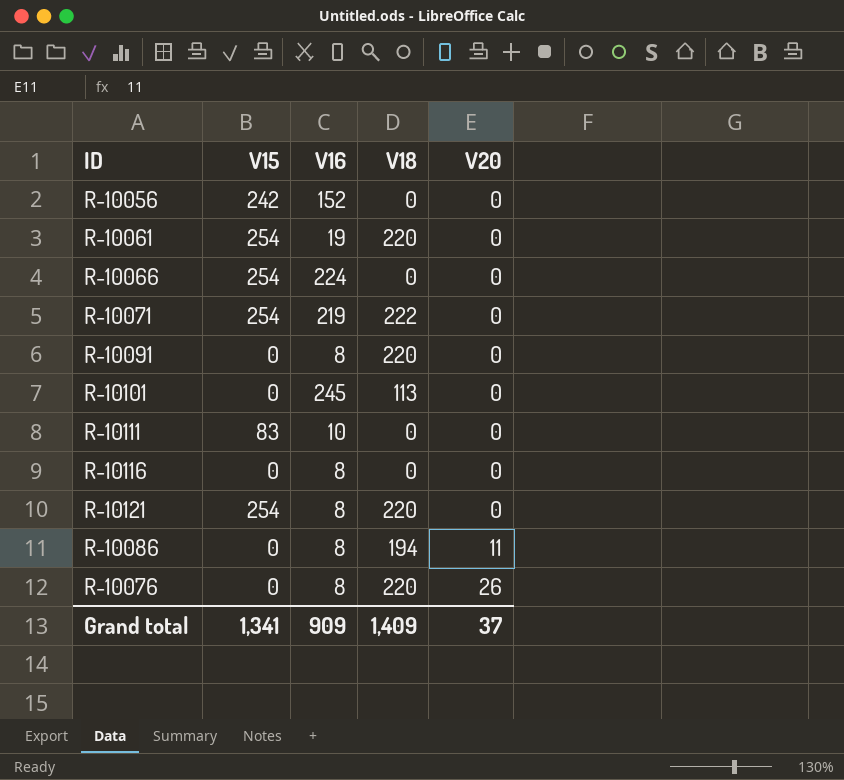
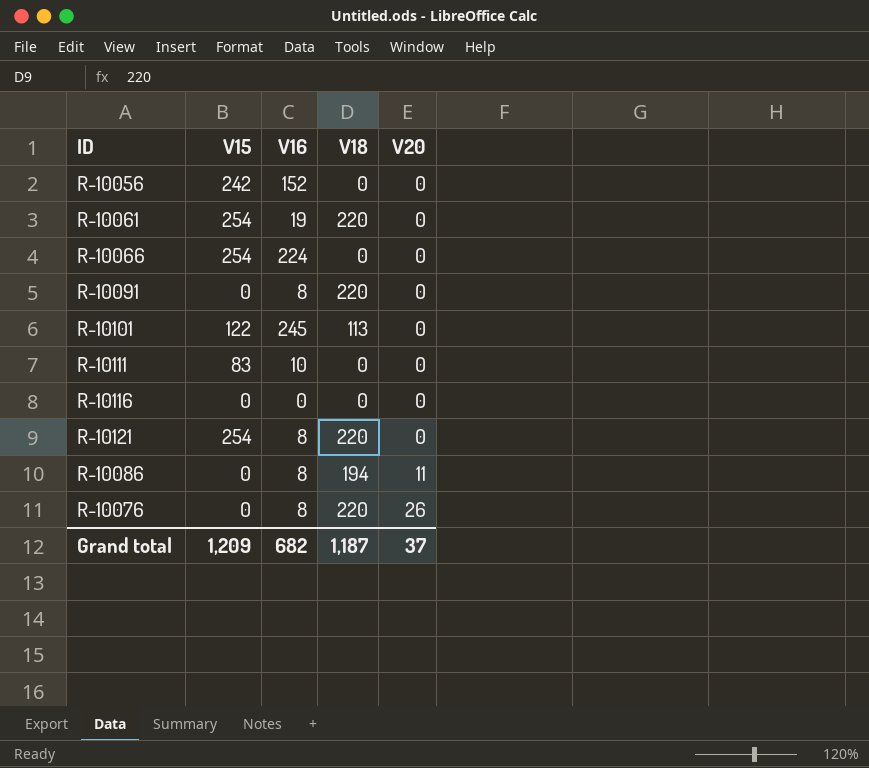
row R-10071: 254 | 219 | 222 | 0 -> none
R-10101 | V15: 0 -> 122
R-10116 | V16: 8 -> 0
Grand total | V15: 1,341 -> 1,209
Grand total | V16: 909 -> 682
Grand total | V18: 1,409 -> 1,187

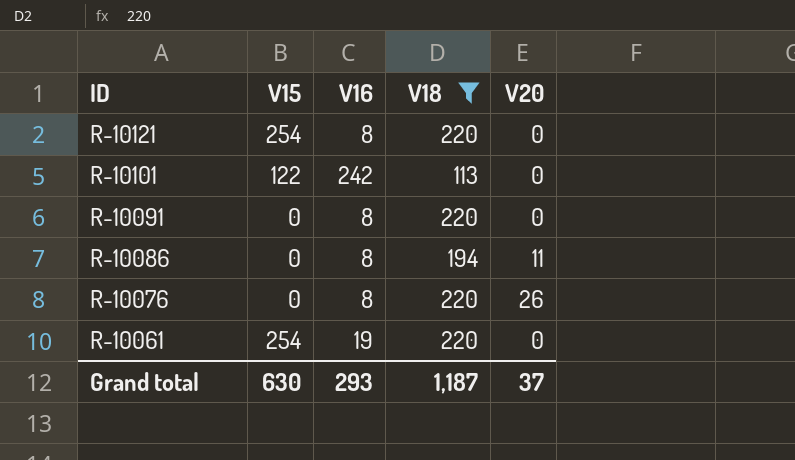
filter: none -> V18 != 0
row order: V20 ascending -> ID descending
R-10101 | V16: 245 -> 242
Grand total | V15: 1,209 -> 630
Grand total | V16: 682 -> 293

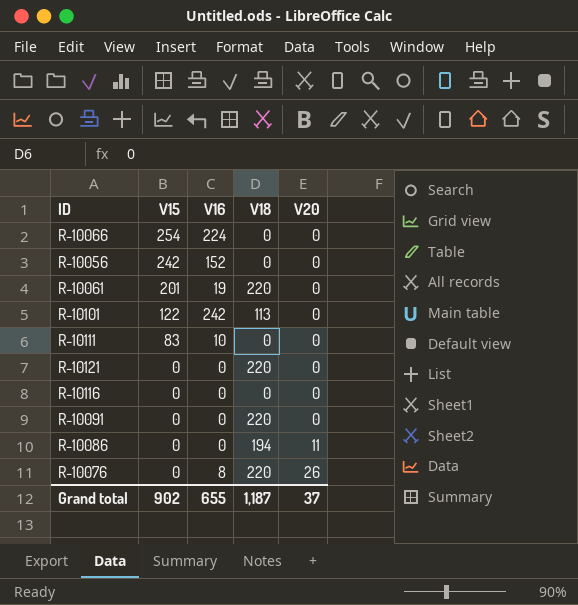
filter: V18 != 0 -> none
row order: ID descending -> V15 descending
R-10061 | V15: 254 -> 201
R-10121 | V15: 254 -> 0
R-10121 | V16: 8 -> 0
R-10091 | V16: 8 -> 0
R-10086 | V16: 8 -> 0
Grand total | V15: 630 -> 902
Grand total | V16: 293 -> 655

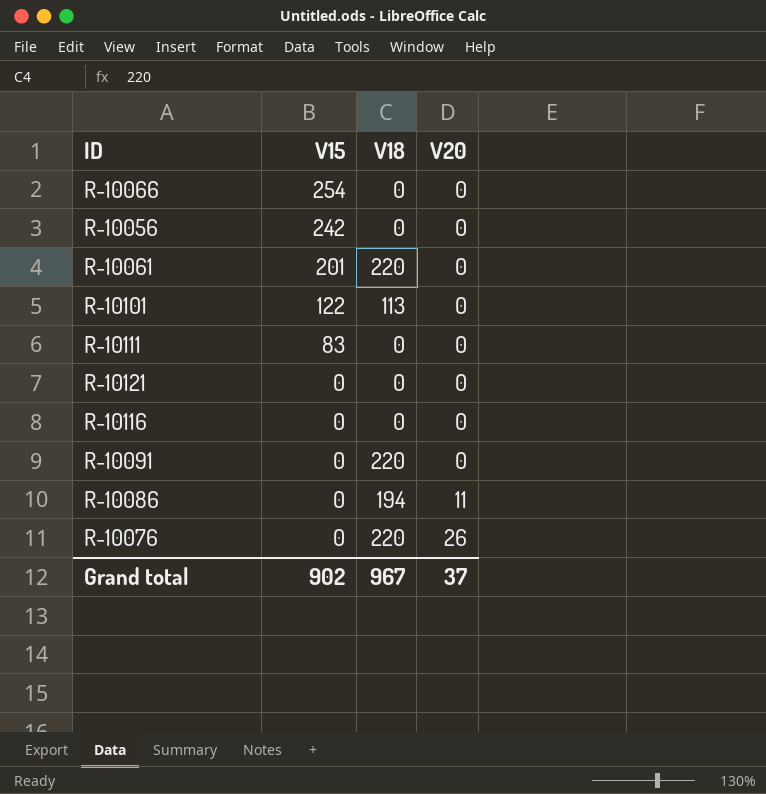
column V16 | position: 3 -> none
R-10121 | V18: 220 -> 0
Grand total | V18: 1,187 -> 967

